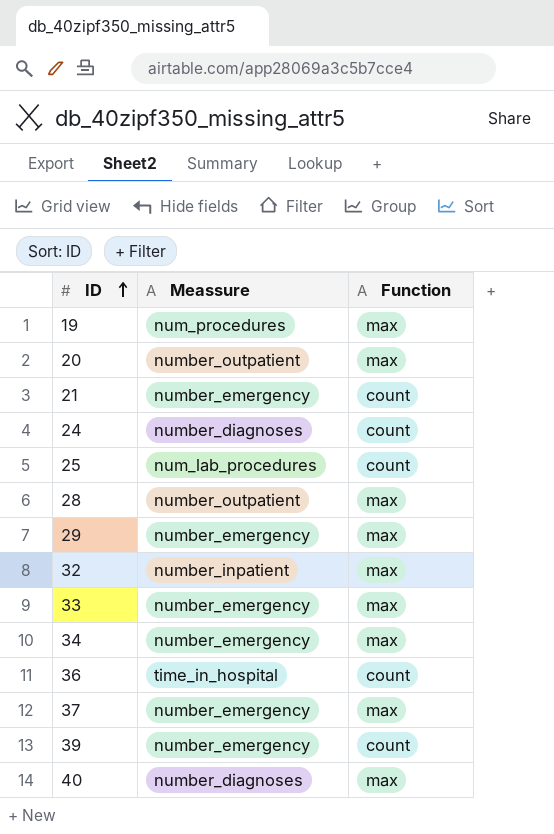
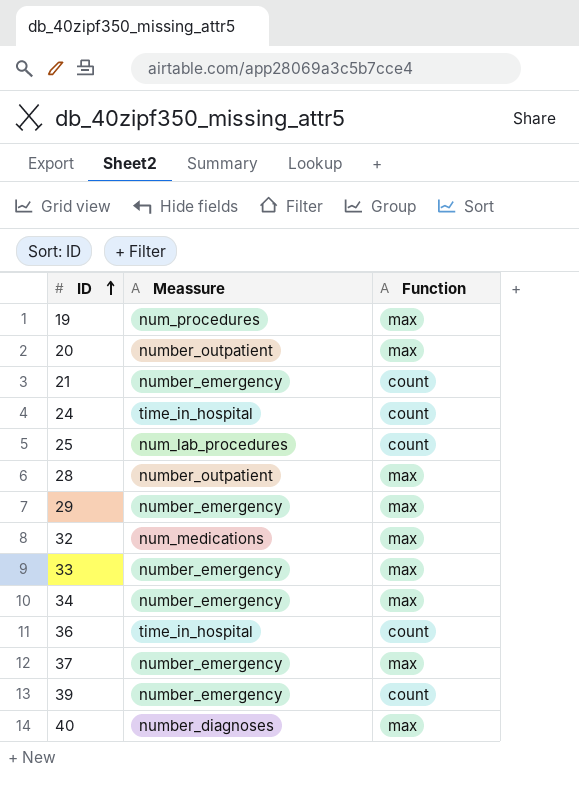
24 | Meassure: number_diagnoses -> time_in_hospital
32 | Meassure: number_inpatient -> num_medications

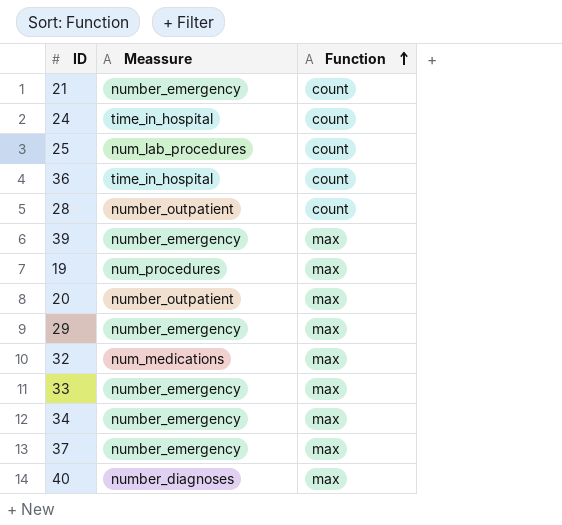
row order: ID ascending -> Function ascending
28 | Function: max -> count
39 | Function: count -> max

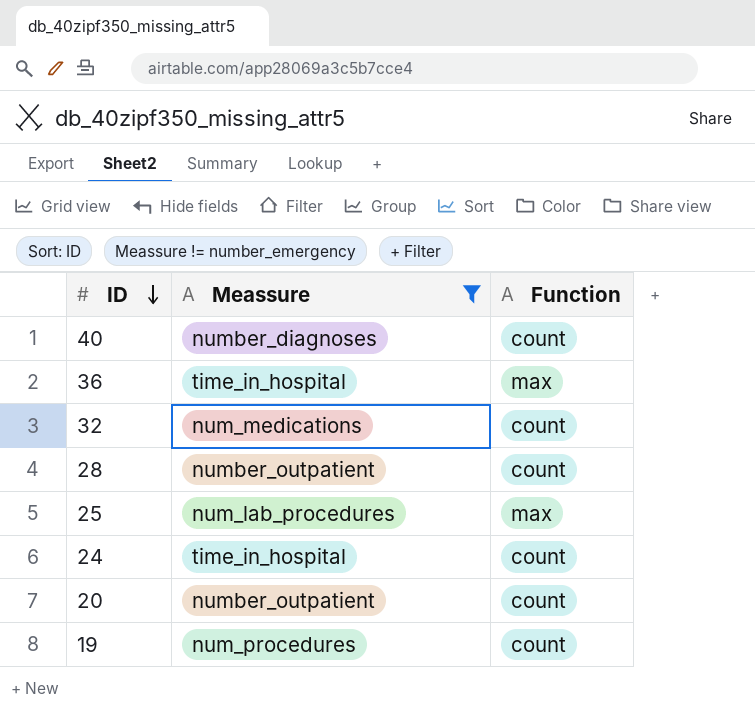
filter: none -> Meassure != number_emergency
row order: Function ascending -> ID descending
40 | Function: max -> count
36 | Function: count -> max
32 | Function: max -> count
25 | Function: count -> max
20 | Function: max -> count
19 | Function: max -> count

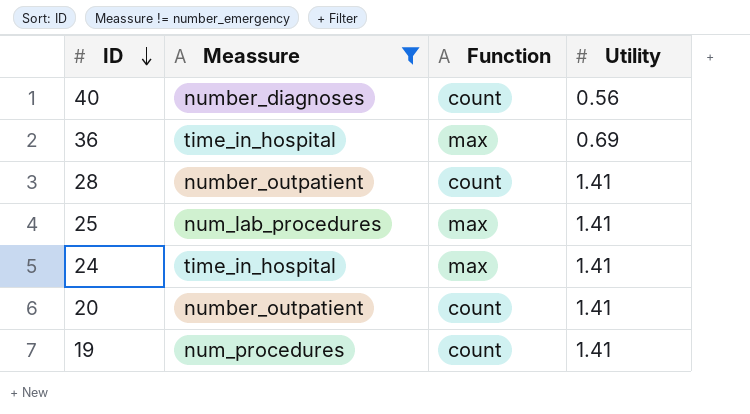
column Utility | position: none -> 4
row 32: num_medications | count -> none
24 | Function: count -> max

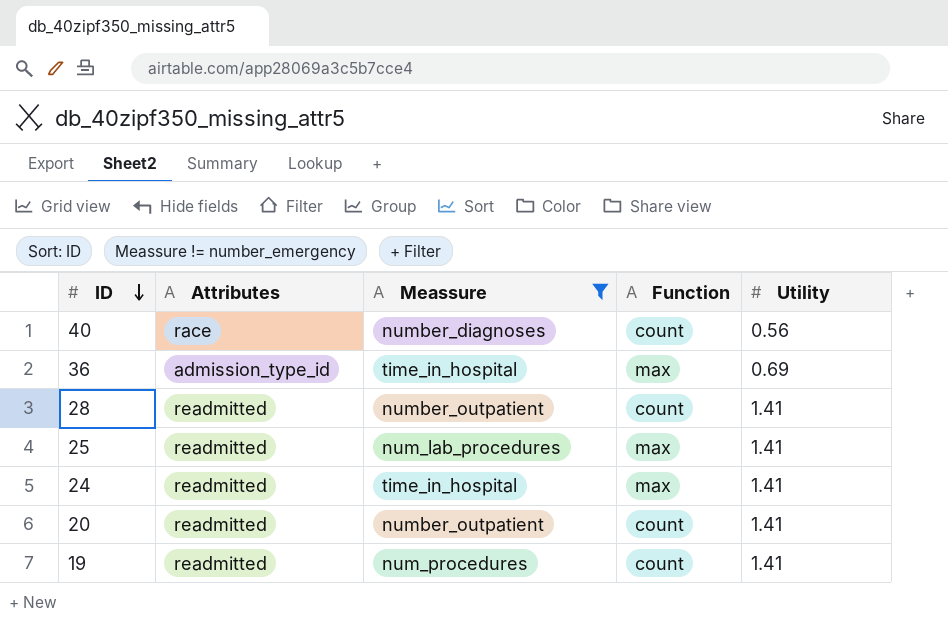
column Attributes | position: none -> 2

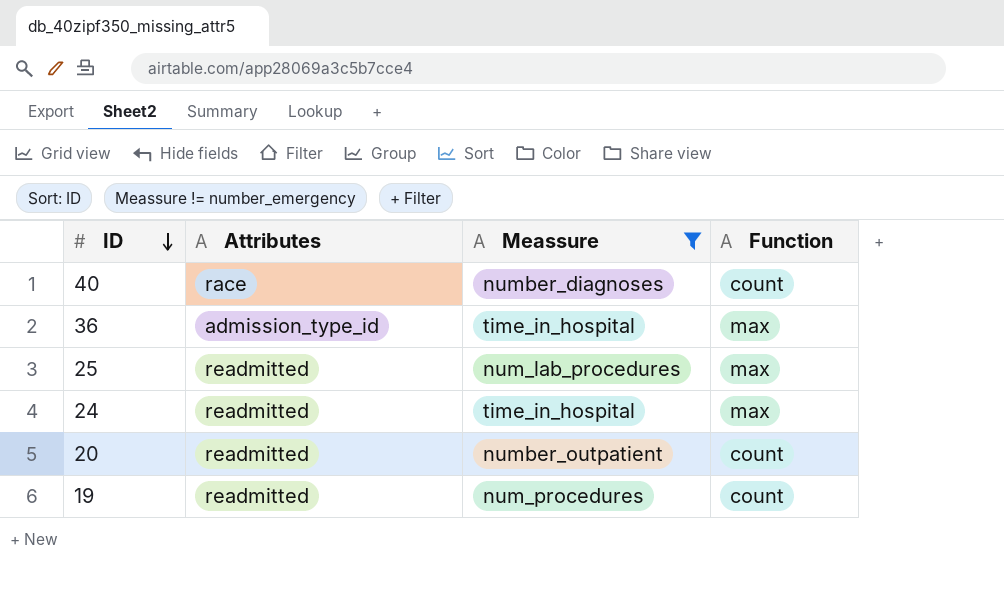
column Utility | position: 5 -> none
row 28: readmitted | number_outpatient | count | 1.41 -> none

